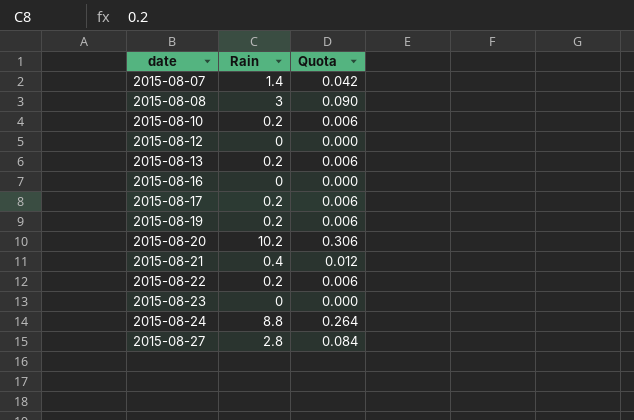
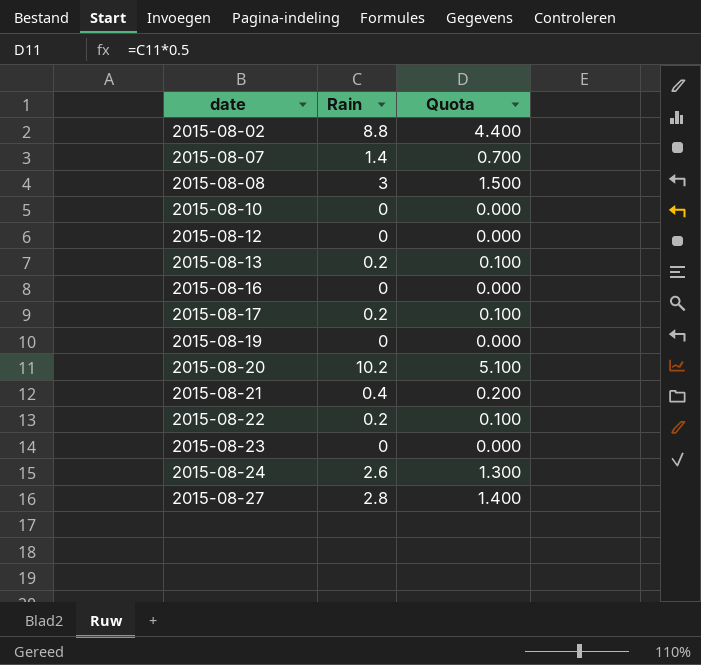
column Quota | formula: [Rain] * 0.03 -> [Rain] * 0.5
row 2015-08-02: none -> 8.8 | 4.400
2015-08-10 | Rain: 0.2 -> 0
2015-08-19 | Rain: 0.2 -> 0
2015-08-24 | Rain: 8.8 -> 2.6

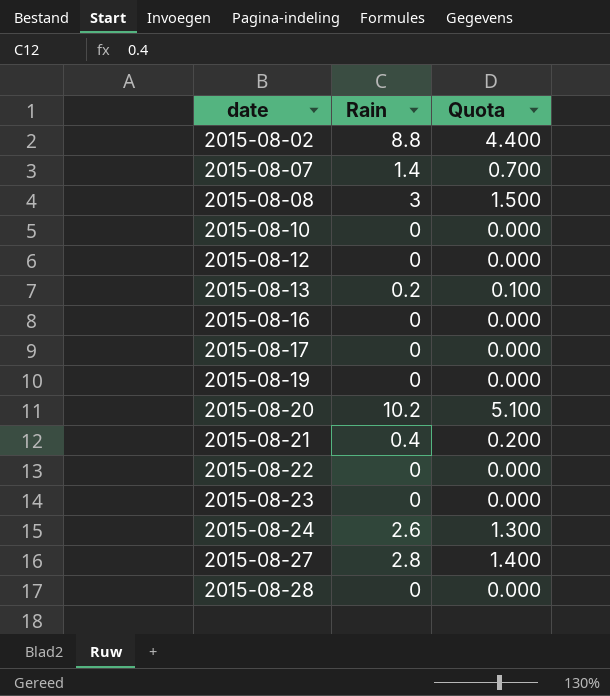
2015-08-17 | Rain: 0.2 -> 0
2015-08-17 | Quota: 0.100 -> 0.000
2015-08-22 | Rain: 0.2 -> 0
2015-08-22 | Quota: 0.100 -> 0.000
row 2015-08-28: none -> 0 | 0.000

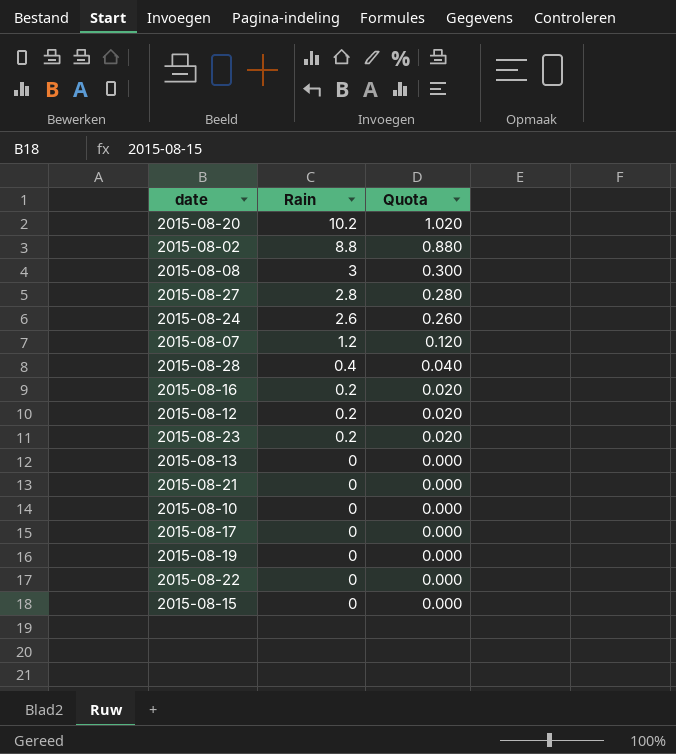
row order: date ascending -> Rain descending
column Quota | formula: [Rain] * 0.5 -> [Rain] * 0.1
2015-08-07 | Rain: 1.4 -> 1.2
2015-08-28 | Rain: 0 -> 0.4
2015-08-16 | Rain: 0 -> 0.2
2015-08-12 | Rain: 0 -> 0.2
2015-08-23 | Rain: 0 -> 0.2
2015-08-13 | Rain: 0.2 -> 0
2015-08-21 | Rain: 0.4 -> 0
row 2015-08-15: none -> 0 | 0.000

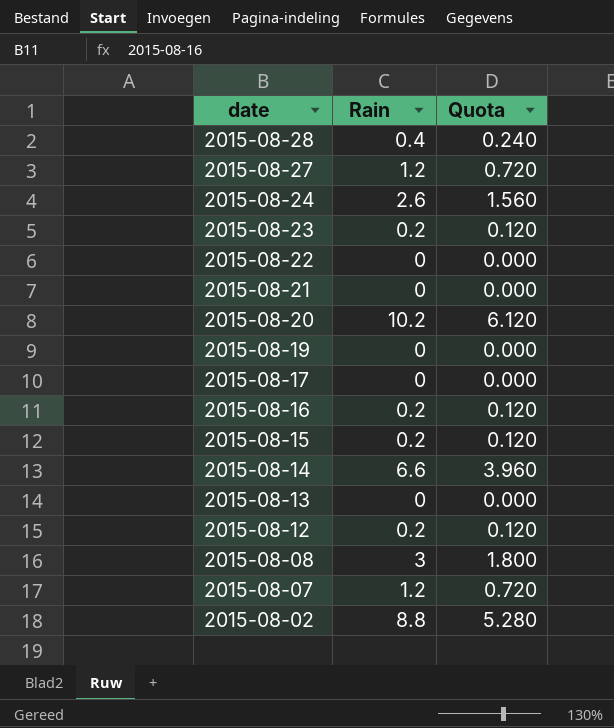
row order: Rain descending -> date descending
column Quota | formula: [Rain] * 0.1 -> [Rain] * 0.6
row 2015-08-10: 0 | 0.000 -> none
2015-08-27 | Rain: 2.8 -> 1.2
2015-08-15 | Rain: 0 -> 0.2
row 2015-08-14: none -> 6.6 | 3.960

